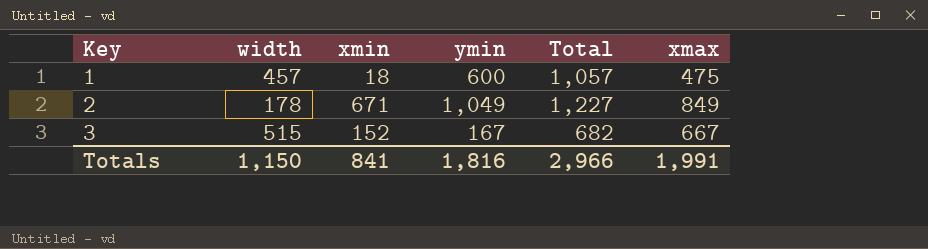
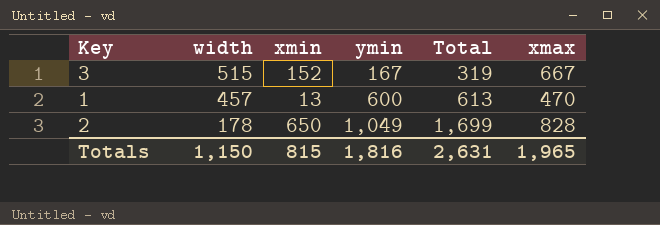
row order: Key ascending -> width descending
column Total | formula: [width] + [ymin] -> [xmin] + [ymin]
1 | xmin: 18 -> 13
1 | xmax: 475 -> 470
2 | xmin: 671 -> 650
2 | xmax: 849 -> 828
Totals | xmin: 841 -> 815
Totals | Total: 2,966 -> 2,631
Totals | xmax: 1,991 -> 1,965

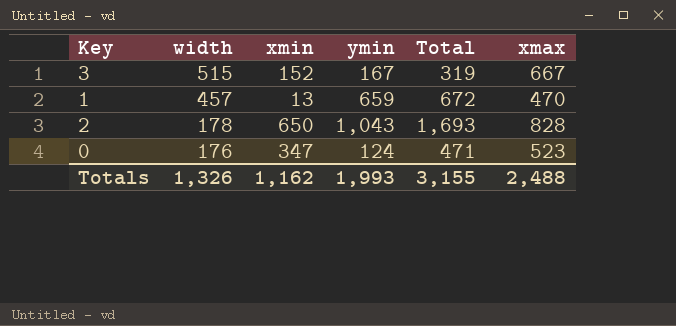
1 | ymin: 600 -> 659
1 | Total: 613 -> 672
2 | ymin: 1,049 -> 1,043
2 | Total: 1,699 -> 1,693
row 0: none -> 176 | 347 | 124 | 471 | 523
Totals | width: 1,150 -> 1,326
Totals | xmin: 815 -> 1,162
Totals | ymin: 1,816 -> 1,993
Totals | Total: 2,631 -> 3,155
Totals | xmax: 1,965 -> 2,488

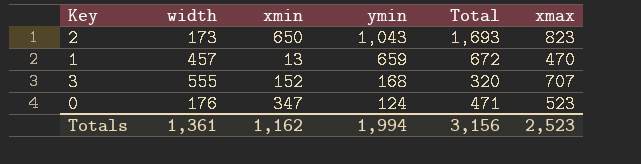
row order: width descending -> ymin descending
2 | width: 178 -> 173
2 | xmax: 828 -> 823
3 | width: 515 -> 555
3 | ymin: 167 -> 168
3 | Total: 319 -> 320
3 | xmax: 667 -> 707
Totals | width: 1,326 -> 1,361
Totals | ymin: 1,993 -> 1,994
Totals | Total: 3,155 -> 3,156
Totals | xmax: 2,488 -> 2,523

